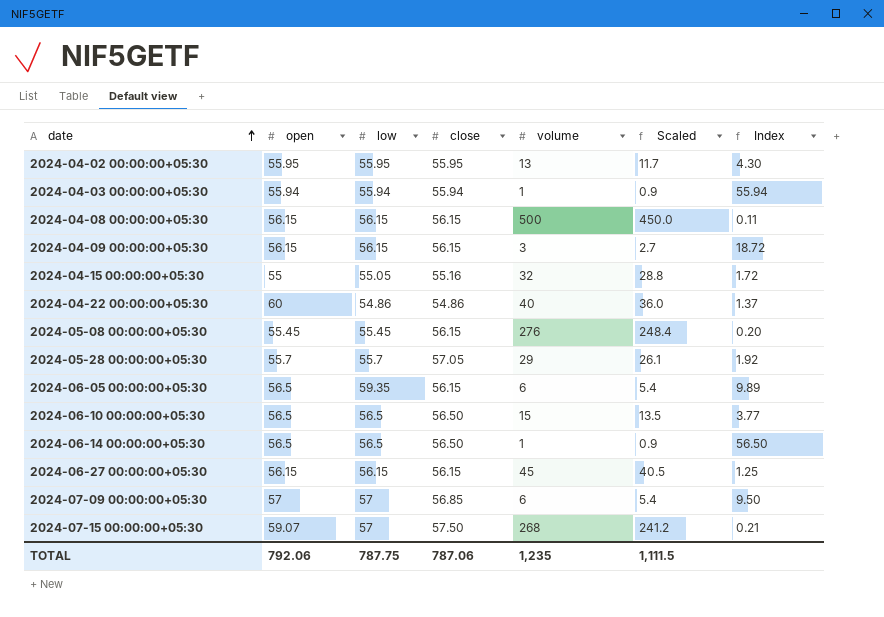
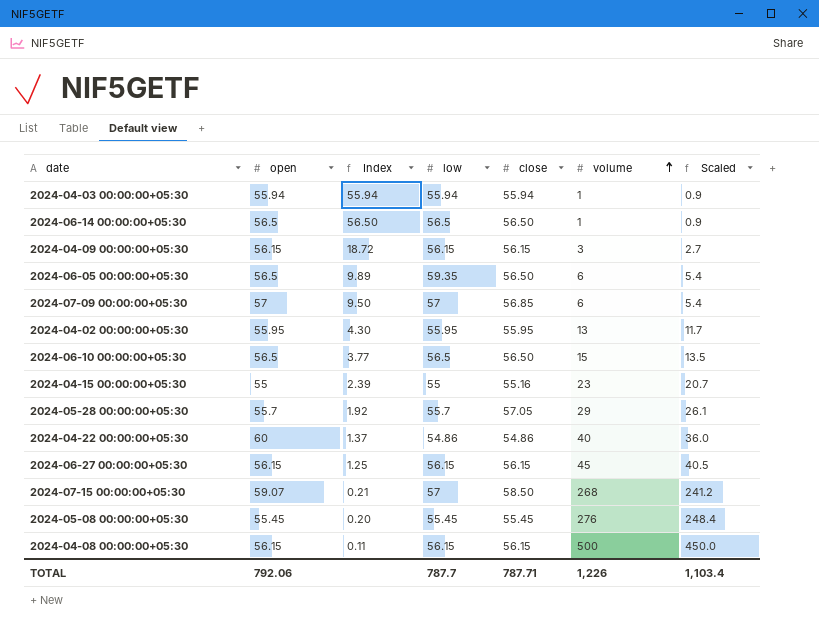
row order: date ascending -> volume ascending
column Index | position: 7 -> 3
2024-06-05 00:00:00+05:30 | close: 56.15 -> 56.50
2024-04-15 00:00:00+05:30 | Index: 1.72 -> 2.39
2024-04-15 00:00:00+05:30 | low: 55.05 -> 55
2024-04-15 00:00:00+05:30 | volume: 32 -> 23
2024-04-15 00:00:00+05:30 | Scaled: 28.8 -> 20.7
2024-07-15 00:00:00+05:30 | close: 57.50 -> 58.50
2024-05-08 00:00:00+05:30 | close: 56.15 -> 55.45
TOTAL | low: 787.75 -> 787.7
TOTAL | close: 787.06 -> 787.71
TOTAL | volume: 1,235 -> 1,226
TOTAL | Scaled: 1,111.5 -> 1,103.4

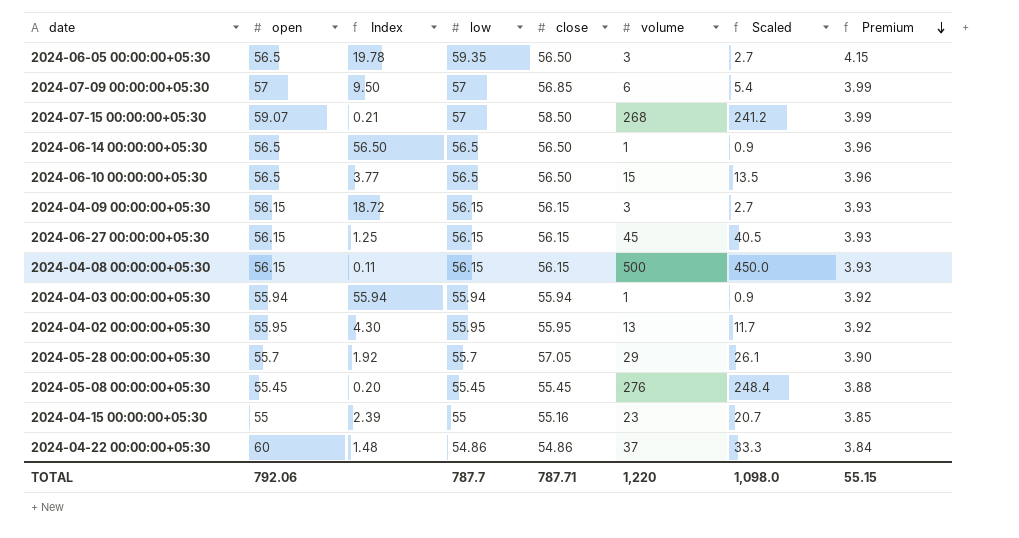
row order: volume ascending -> Premium descending
column Premium | formula: none -> [low] * 0.07
2024-06-05 00:00:00+05:30 | Index: 9.89 -> 19.78
2024-06-05 00:00:00+05:30 | volume: 6 -> 3
2024-06-05 00:00:00+05:30 | Scaled: 5.4 -> 2.7
2024-04-22 00:00:00+05:30 | Index: 1.37 -> 1.48
2024-04-22 00:00:00+05:30 | volume: 40 -> 37
2024-04-22 00:00:00+05:30 | Scaled: 36.0 -> 33.3
TOTAL | volume: 1,226 -> 1,220
TOTAL | Scaled: 1,103.4 -> 1,098.0

